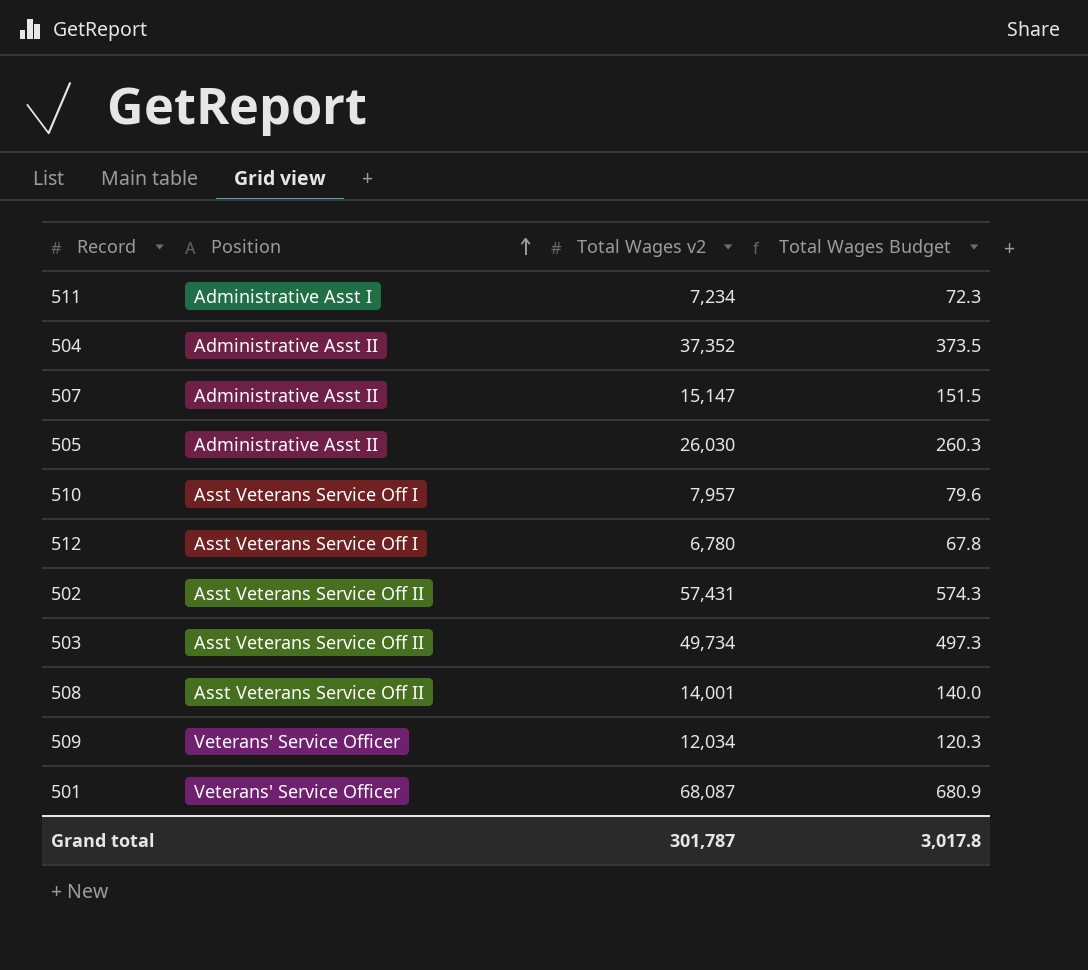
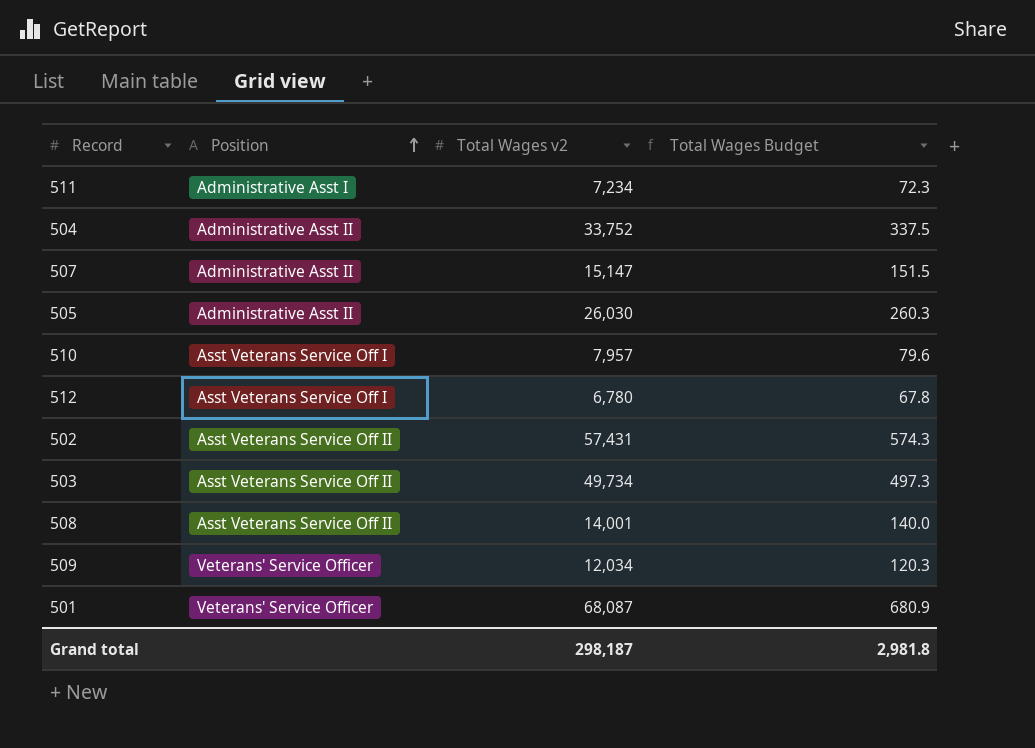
504 | Total Wages v2: 37,352 -> 33,752
504 | Total Wages Budget: 373.5 -> 337.5
Grand total | Total Wages v2: 301,787 -> 298,187
Grand total | Total Wages Budget: 3,017.8 -> 2,981.8

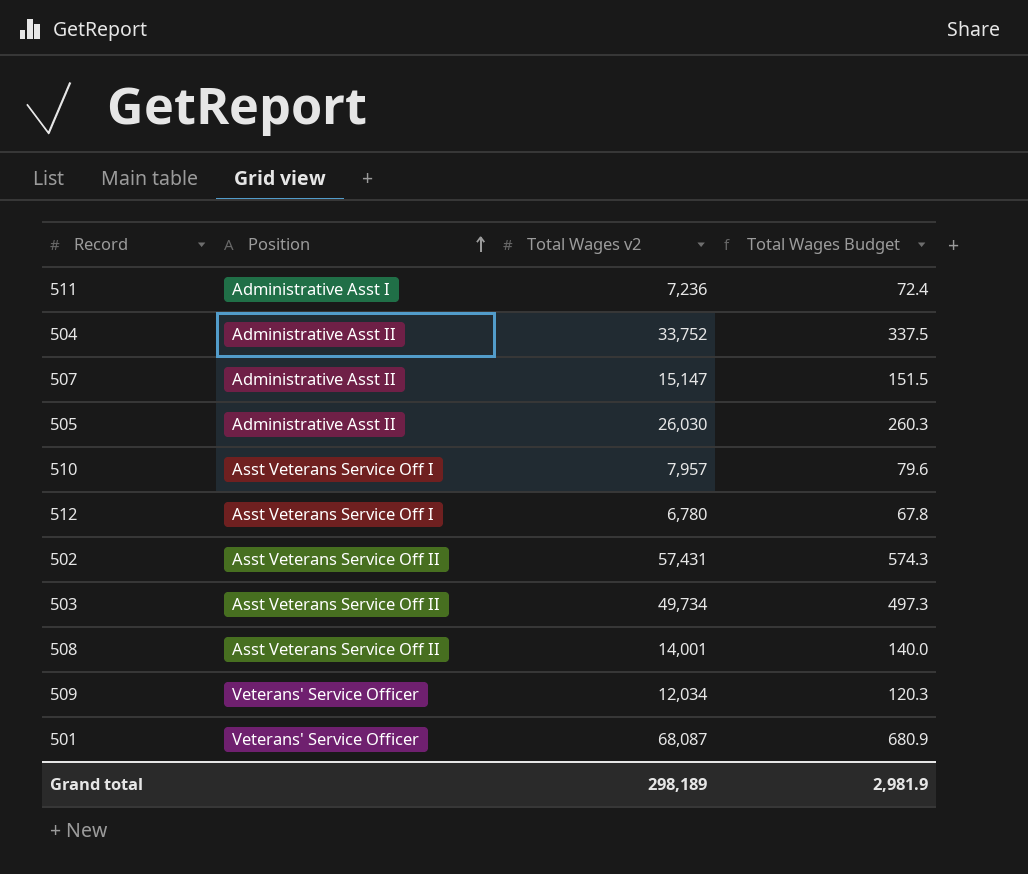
511 | Total Wages v2: 7,234 -> 7,236
511 | Total Wages Budget: 72.3 -> 72.4
Grand total | Total Wages v2: 298,187 -> 298,189
Grand total | Total Wages Budget: 2,981.8 -> 2,981.9

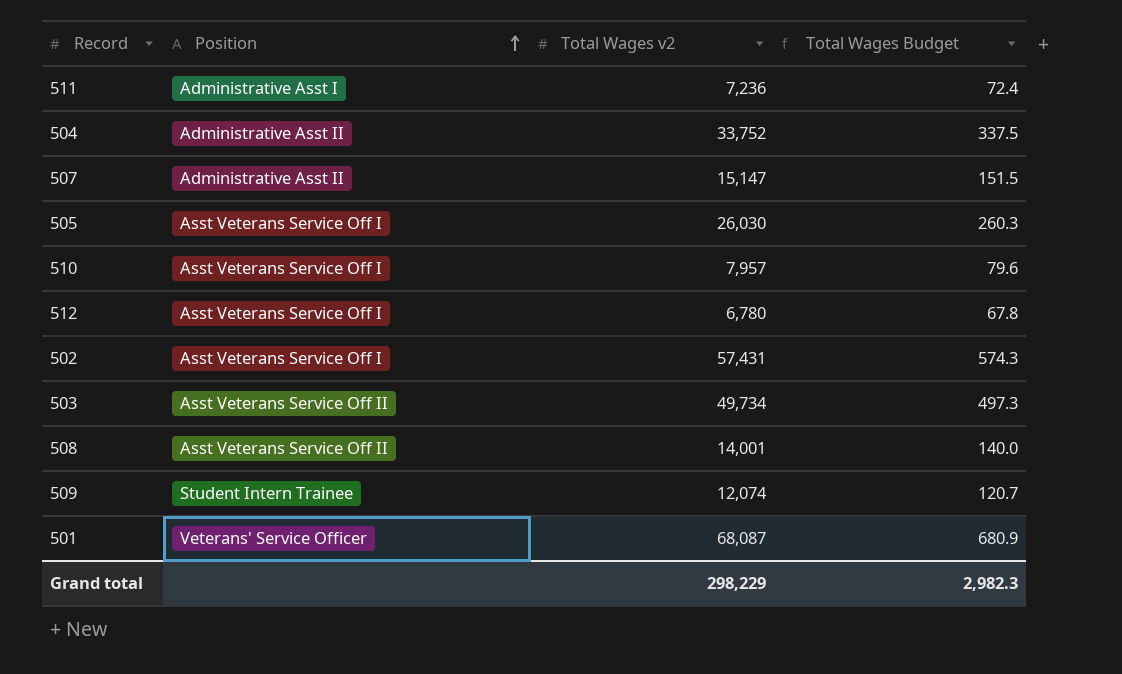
505 | Position: Administrative Asst II -> Asst Veterans Service Off I
502 | Position: Asst Veterans Service Off II -> Asst Veterans Service Off I
509 | Position: Veterans' Service Officer -> Student Intern Trainee
509 | Total Wages v2: 12,034 -> 12,074
509 | Total Wages Budget: 120.3 -> 120.7
Grand total | Total Wages v2: 298,189 -> 298,229
Grand total | Total Wages Budget: 2,981.9 -> 2,982.3

